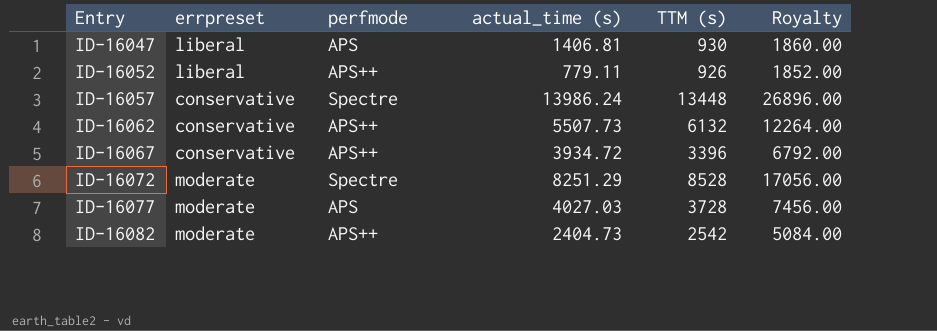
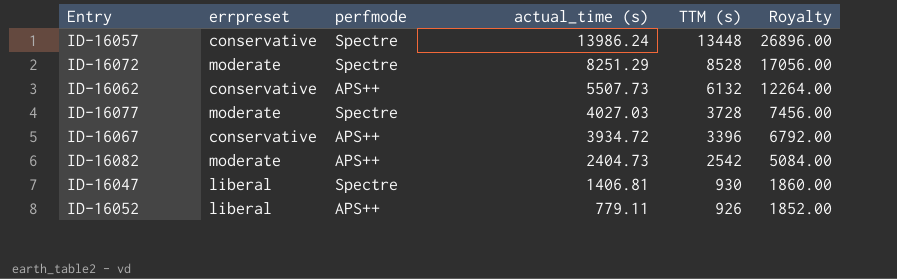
row order: Entry ascending -> actual_time (s) descending
ID-16077 | perfmode: APS -> Spectre
ID-16047 | perfmode: APS -> Spectre

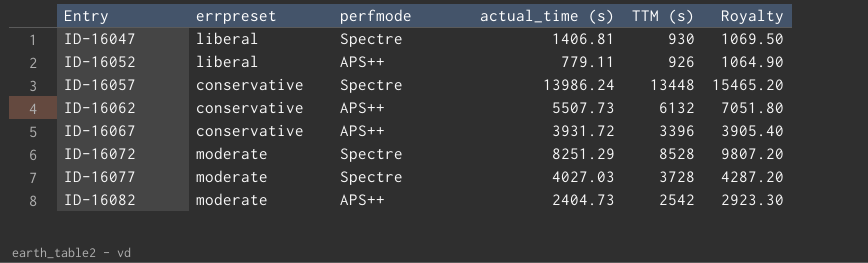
row order: actual_time (s) descending -> Entry ascending
column Royalty | formula: [TTM (s)] * 2 -> [TTM (s)] * 1.15
ID-16067 | actual_time (s): 3934.72 -> 3931.72

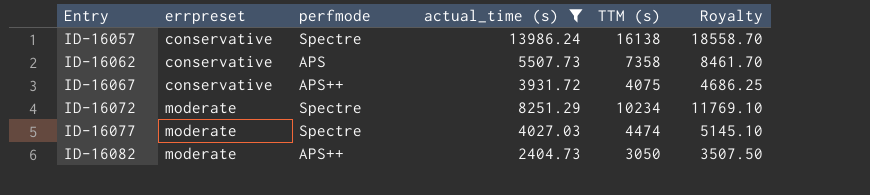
filter: none -> actual_time (s) >= 2404.73
ID-16057 | TTM (s): 13448 -> 16138
ID-16057 | Royalty: 15465.20 -> 18558.70
ID-16062 | perfmode: APS++ -> APS
ID-16062 | TTM (s): 6132 -> 7358
ID-16062 | Royalty: 7051.80 -> 8461.70
ID-16067 | TTM (s): 3396 -> 4075
ID-16067 | Royalty: 3905.40 -> 4686.25
ID-16072 | TTM (s): 8528 -> 10234
ID-16072 | Royalty: 9807.20 -> 11769.10
ID-16077 | TTM (s): 3728 -> 4474
ID-16077 | Royalty: 4287.20 -> 5145.10
ID-16082 | TTM (s): 2542 -> 3050
ID-16082 | Royalty: 2923.30 -> 3507.50

